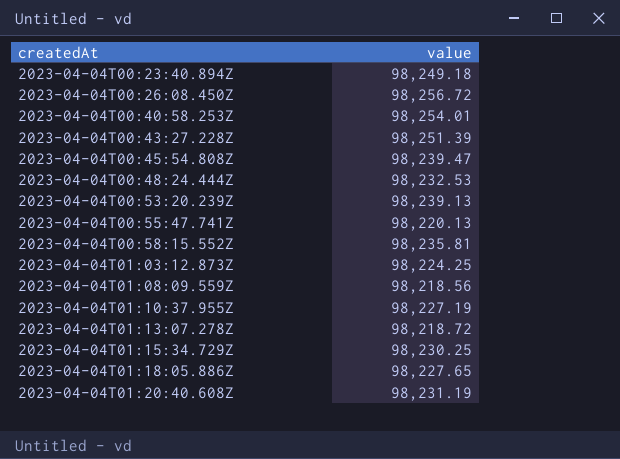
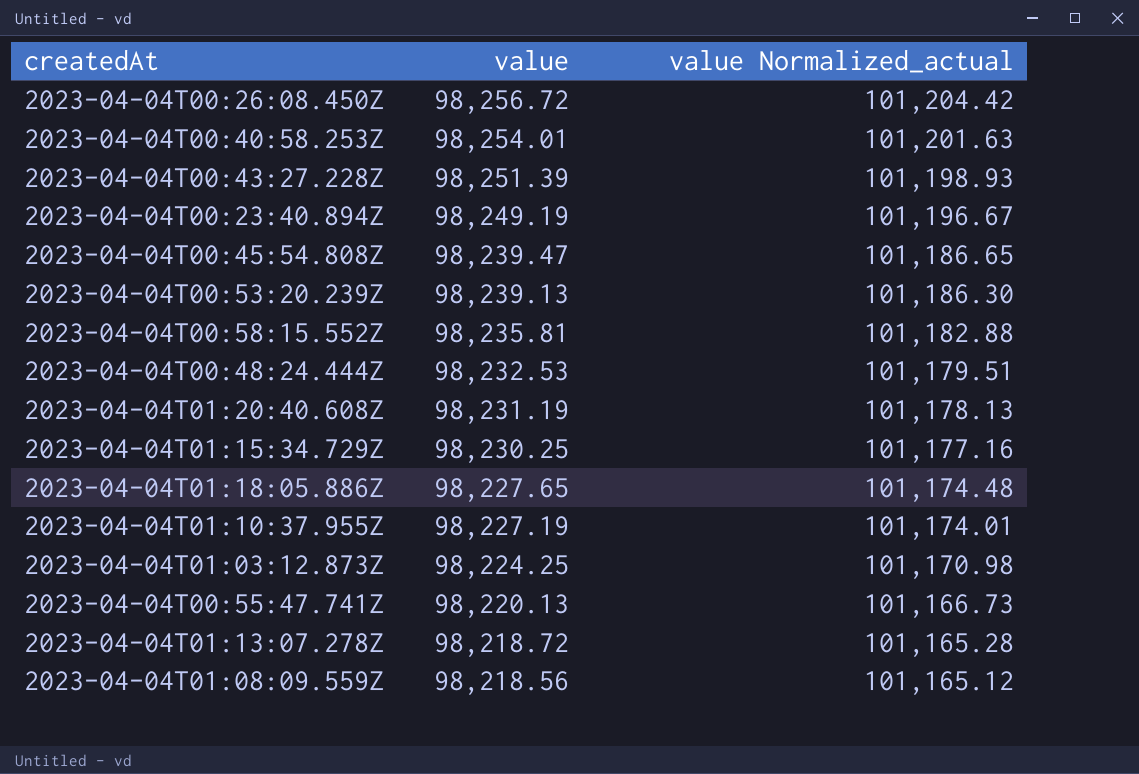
row order: createdAt ascending -> value descending
column value Normalized_actual | formula: none -> [value] * 1.03
2023-04-04T00:23:40.894Z | value: 98,249.18 -> 98,249.19

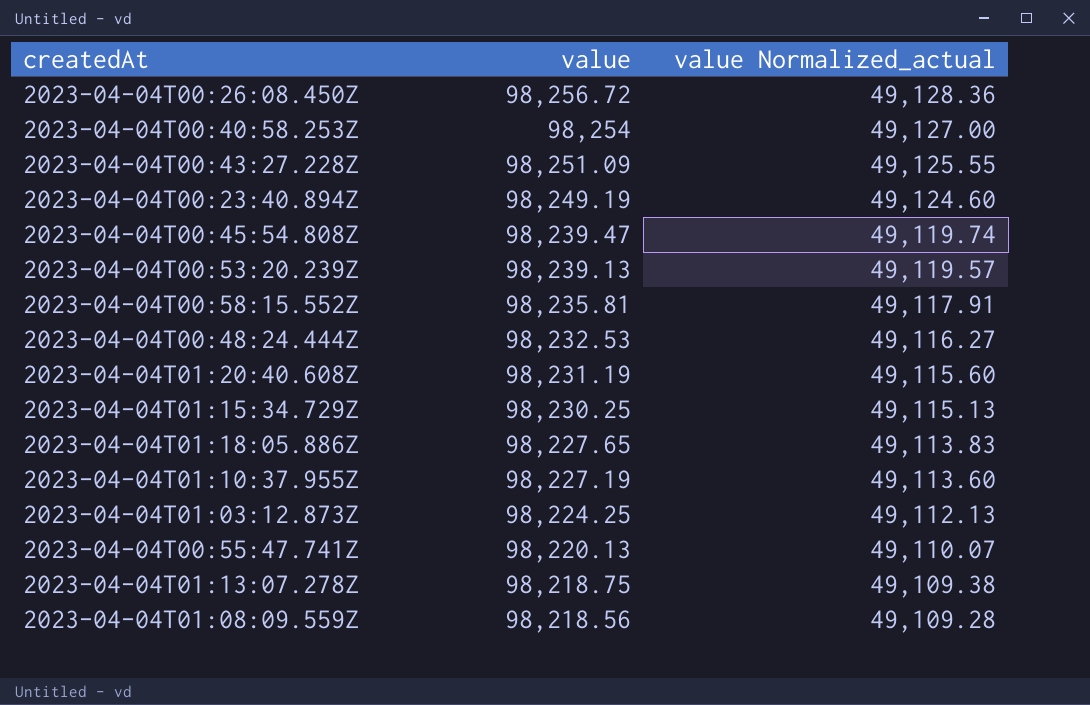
column value Normalized_actual | formula: [value] * 1.03 -> [value] * 0.5
2023-04-04T00:40:58.253Z | value: 98,254.01 -> 98,254
2023-04-04T00:43:27.228Z | value: 98,251.39 -> 98,251.09
2023-04-04T01:13:07.278Z | value: 98,218.72 -> 98,218.75

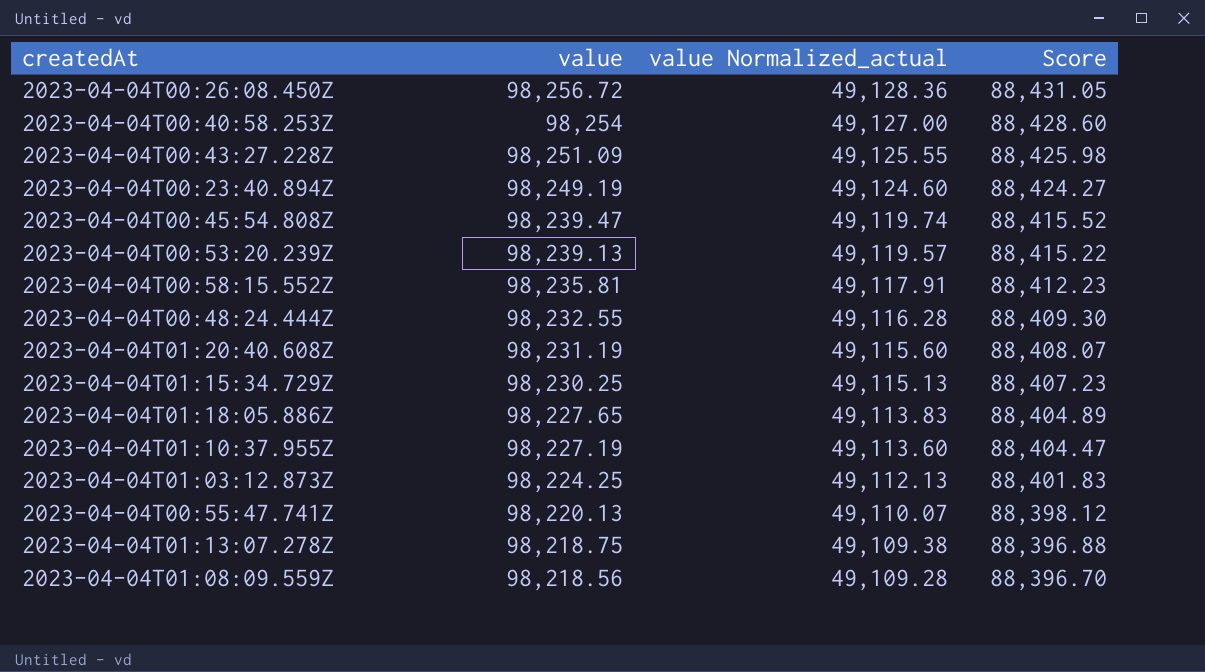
column Score | formula: none -> [value] * 0.9
2023-04-04T00:48:24.444Z | value: 98,232.53 -> 98,232.55
2023-04-04T00:48:24.444Z | value Normalized_actual: 49,116.27 -> 49,116.28

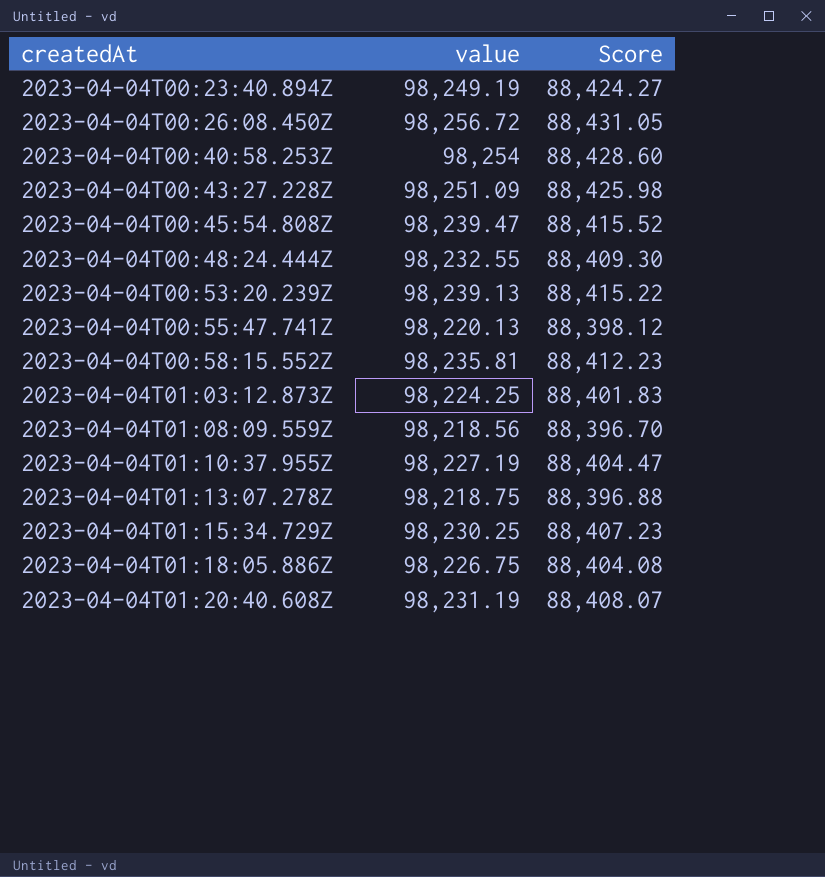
row order: value descending -> createdAt ascending
column value Normalized_actual | formula: [value] * 0.5 -> none
2023-04-04T01:18:05.886Z | value: 98,227.65 -> 98,226.75
2023-04-04T01:18:05.886Z | Score: 88,404.89 -> 88,404.08

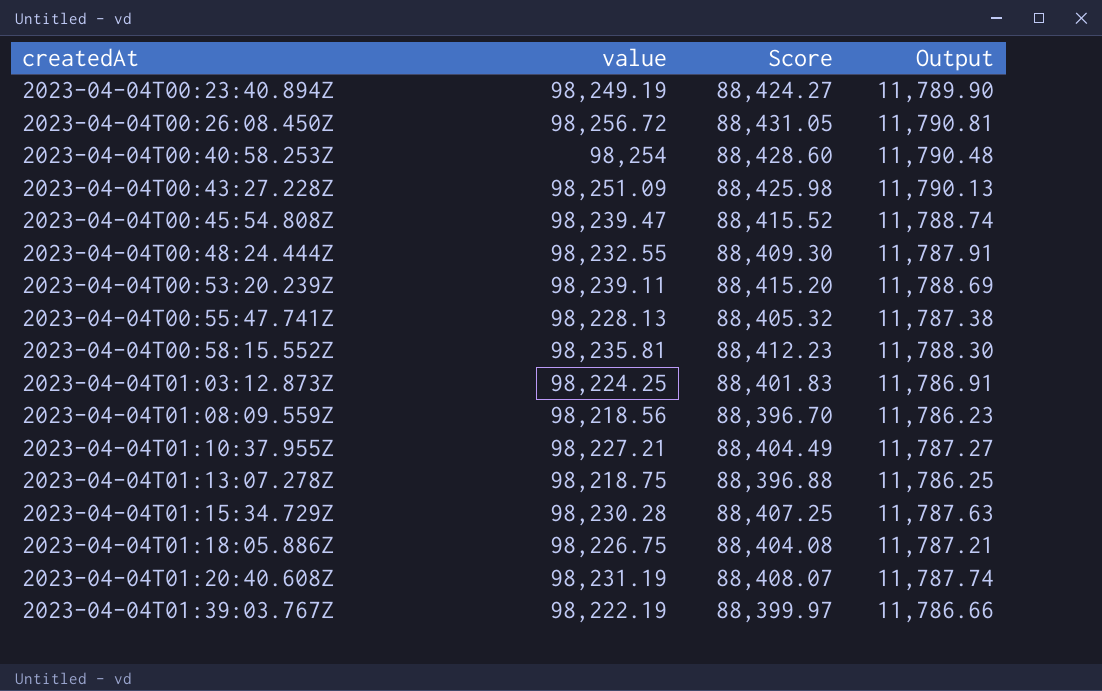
column Output | formula: none -> [value] * 0.12
2023-04-04T00:53:20.239Z | value: 98,239.13 -> 98,239.11
2023-04-04T00:53:20.239Z | Score: 88,415.22 -> 88,415.20
2023-04-04T00:55:47.741Z | value: 98,220.13 -> 98,228.13
2023-04-04T00:55:47.741Z | Score: 88,398.12 -> 88,405.32
2023-04-04T01:10:37.955Z | value: 98,227.19 -> 98,227.21
2023-04-04T01:10:37.955Z | Score: 88,404.47 -> 88,404.49
2023-04-04T01:15:34.729Z | value: 98,230.25 -> 98,230.28
2023-04-04T01:15:34.729Z | Score: 88,407.23 -> 88,407.25
row 2023-04-04T01:39:03.767Z: none -> 98,222.19 | 88,399.97 | 11,786.66

